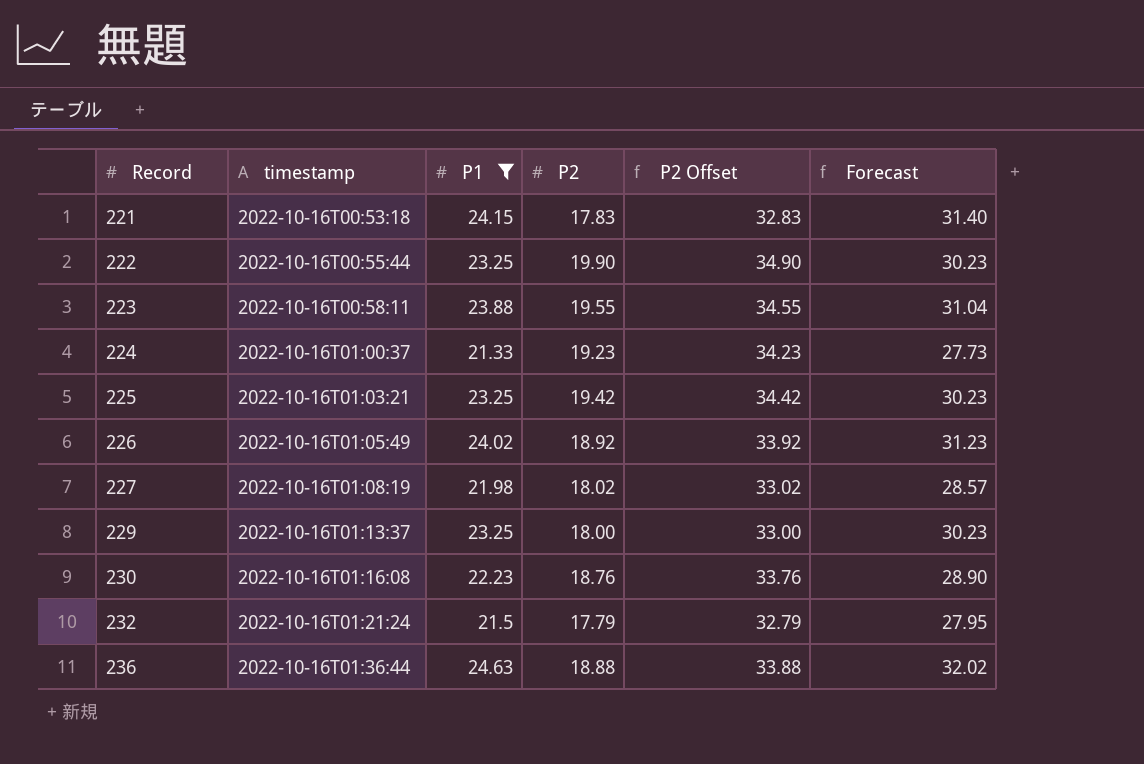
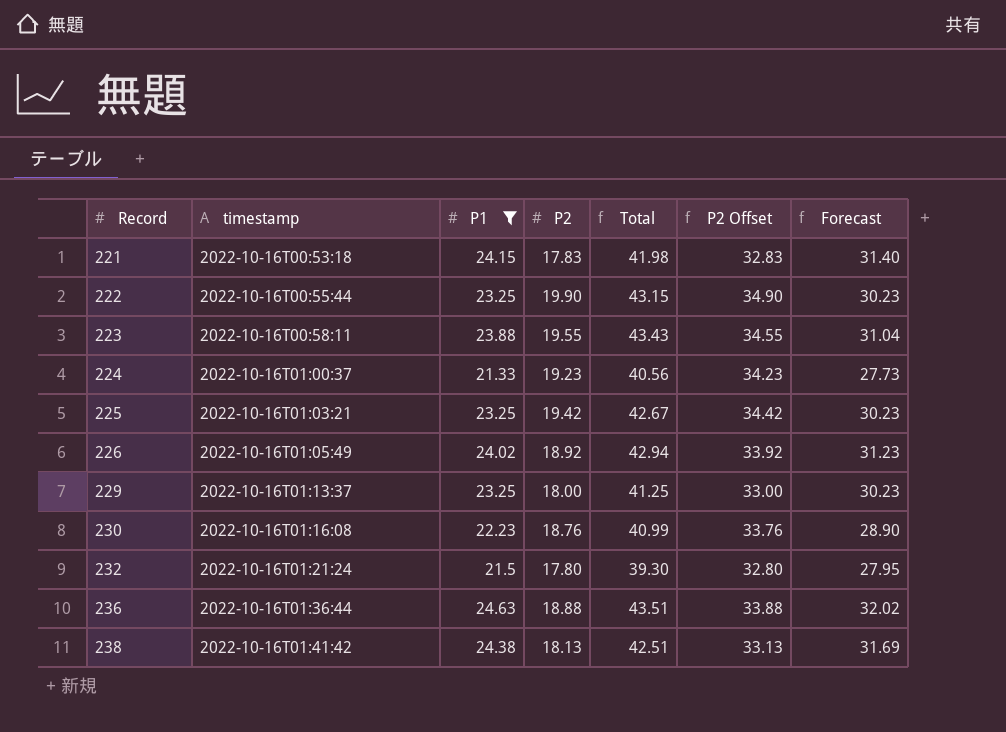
column Total | formula: none -> [P1] + [P2]
row 227: 2022-10-16T01:08:19 | 21.98 | 18.02 | 33.02 | 28.57 -> none
232 | P2: 17.79 -> 17.80
232 | P2 Offset: 32.79 -> 32.80
row 238: none -> 2022-10-16T01:41:42 | 24.38 | 18.13 | 42.51 | 33.13 | 31.69

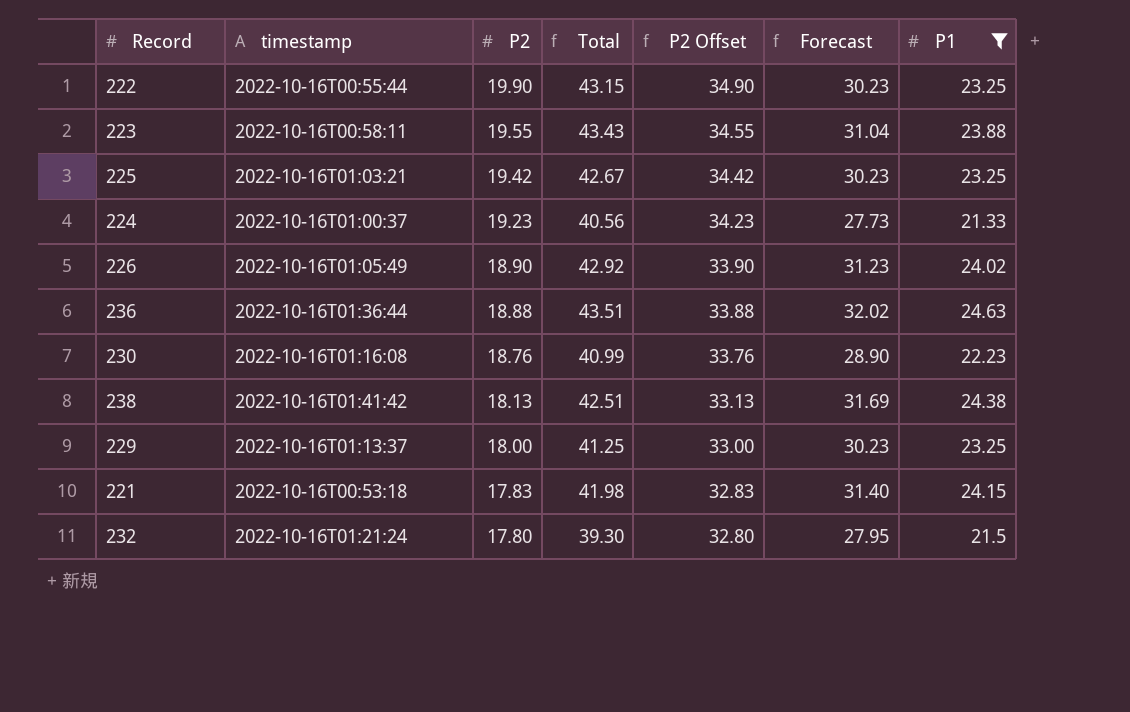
row order: Record ascending -> P2 descending
column P1 | position: 3 -> 7
226 | P2: 18.92 -> 18.90
226 | Total: 42.94 -> 42.92
226 | P2 Offset: 33.92 -> 33.90

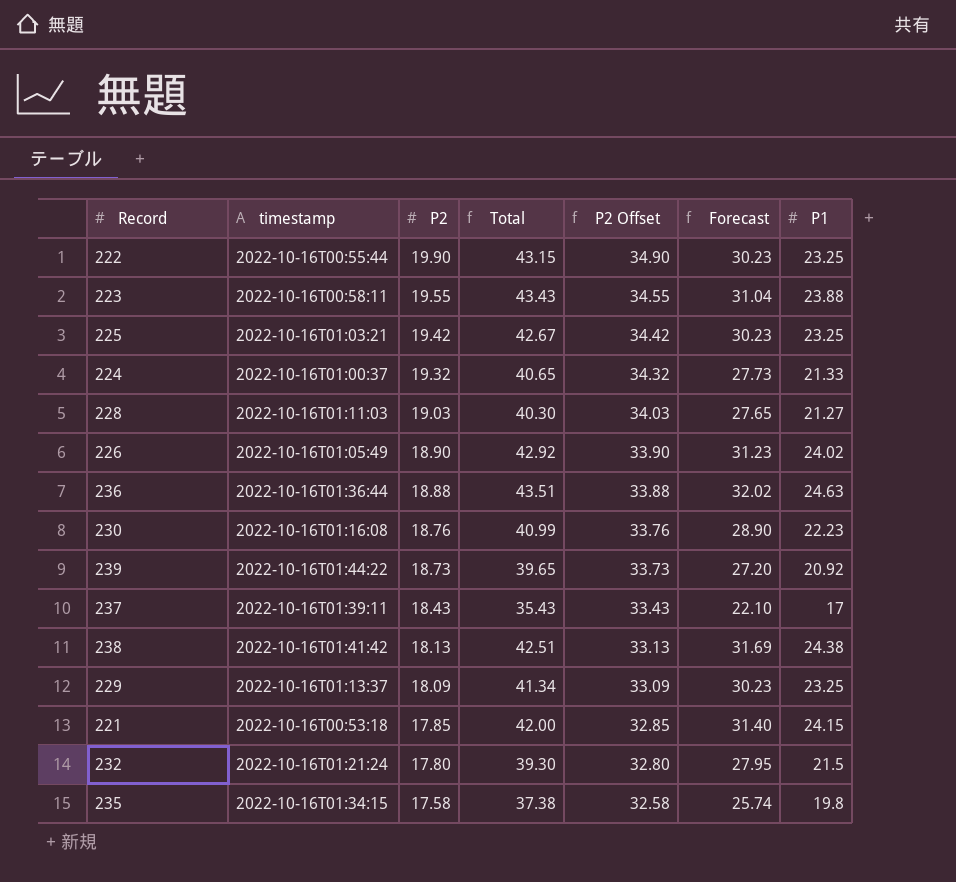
filter: P1 >= 21.33 -> none
224 | P2: 19.23 -> 19.32
224 | Total: 40.56 -> 40.65
224 | P2 Offset: 34.23 -> 34.32
229 | P2: 18.00 -> 18.09
229 | Total: 41.25 -> 41.34
229 | P2 Offset: 33.00 -> 33.09
221 | P2: 17.83 -> 17.85
221 | Total: 41.98 -> 42.00
221 | P2 Offset: 32.83 -> 32.85

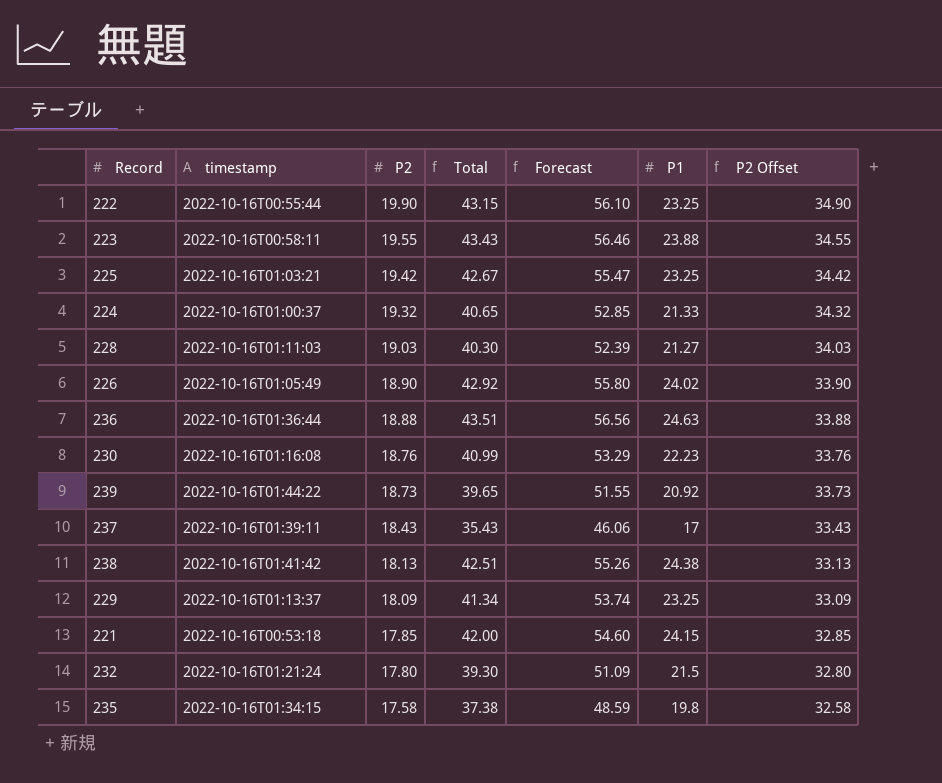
column Forecast | formula: [P1] * 1.3 -> [Total] * 1.3
column P2 Offset | position: 5 -> 7

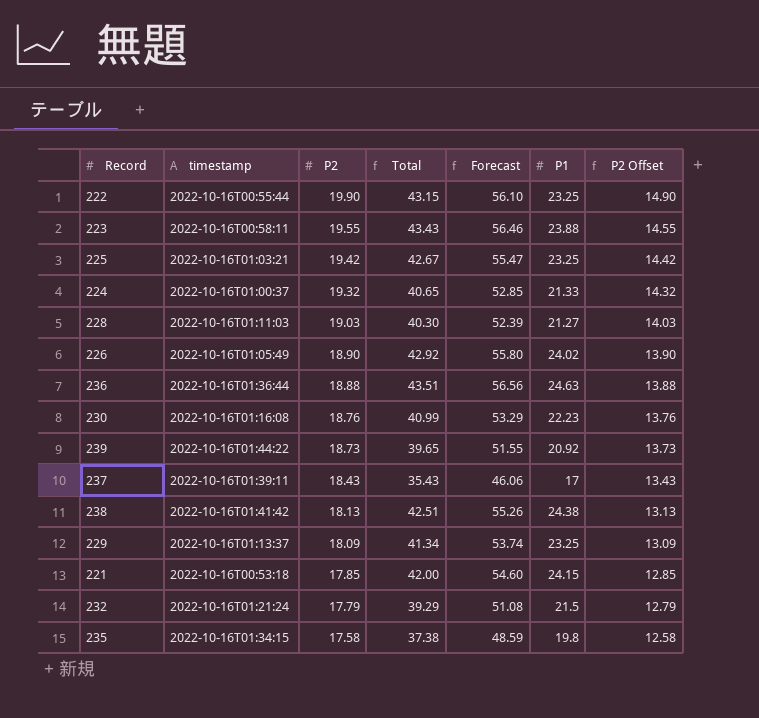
column P2 Offset | formula: [P2] + 15 -> [P2] - 5
232 | P2: 17.80 -> 17.79
232 | Total: 39.30 -> 39.29
232 | Forecast: 51.09 -> 51.08

